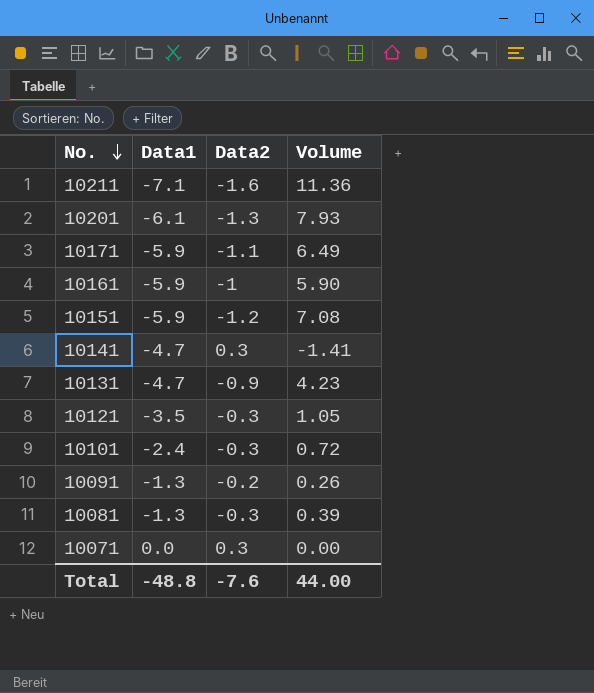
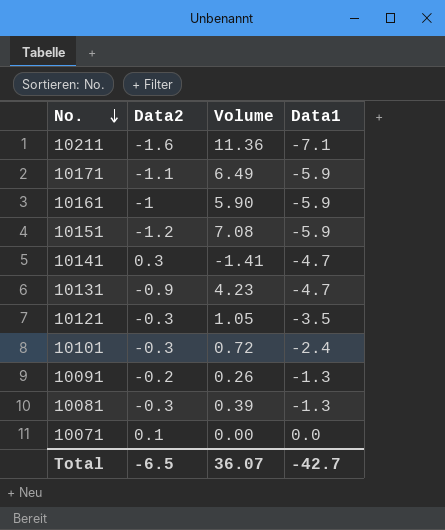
column Data1 | position: 2 -> 4
row 10201: -6.1 | -1.3 | 7.93 -> none
10071 | Data2: 0.3 -> 0.1
Total | Data2: -7.6 -> -6.5
Total | Volume: 44.00 -> 36.07
Total | Data1: -48.8 -> -42.7

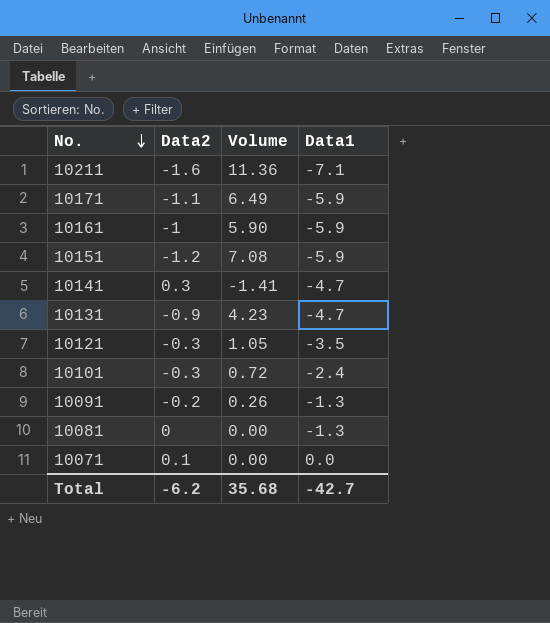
10081 | Data2: -0.3 -> 0
10081 | Volume: 0.39 -> 0.00
Total | Data2: -6.5 -> -6.2
Total | Volume: 36.07 -> 35.68

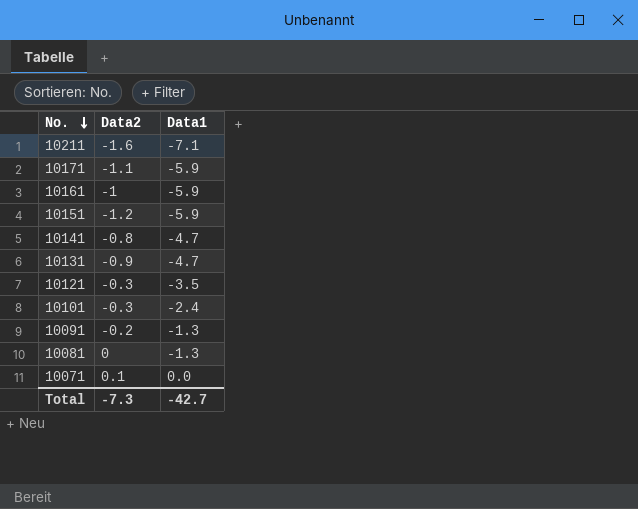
column Volume | formula: [Data2] * [Data1] -> none
10141 | Data2: 0.3 -> -0.8
Total | Data2: -6.2 -> -7.3

